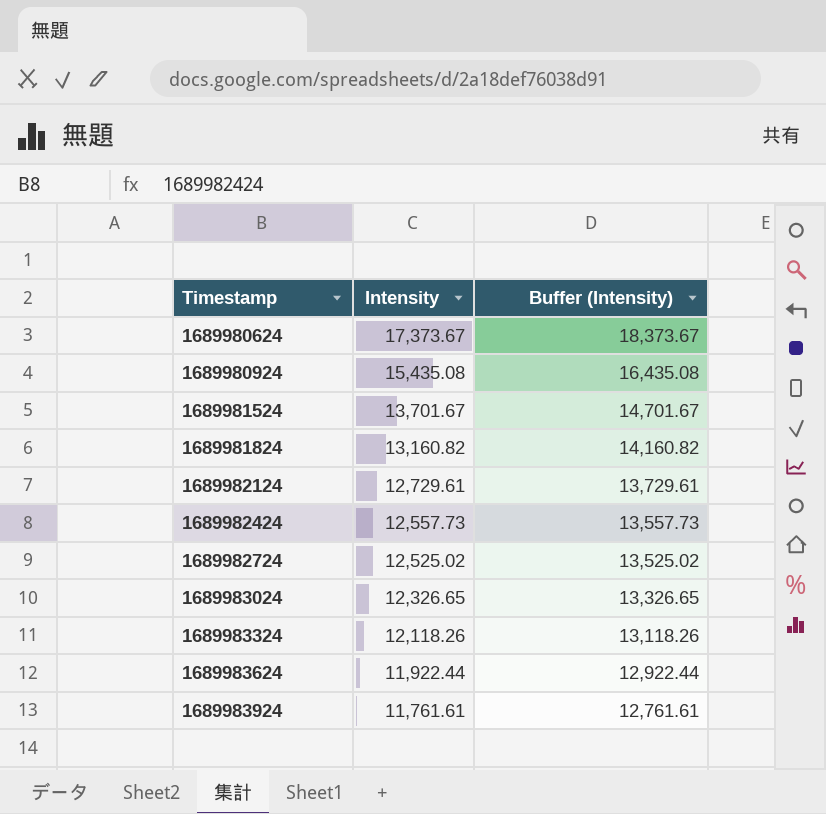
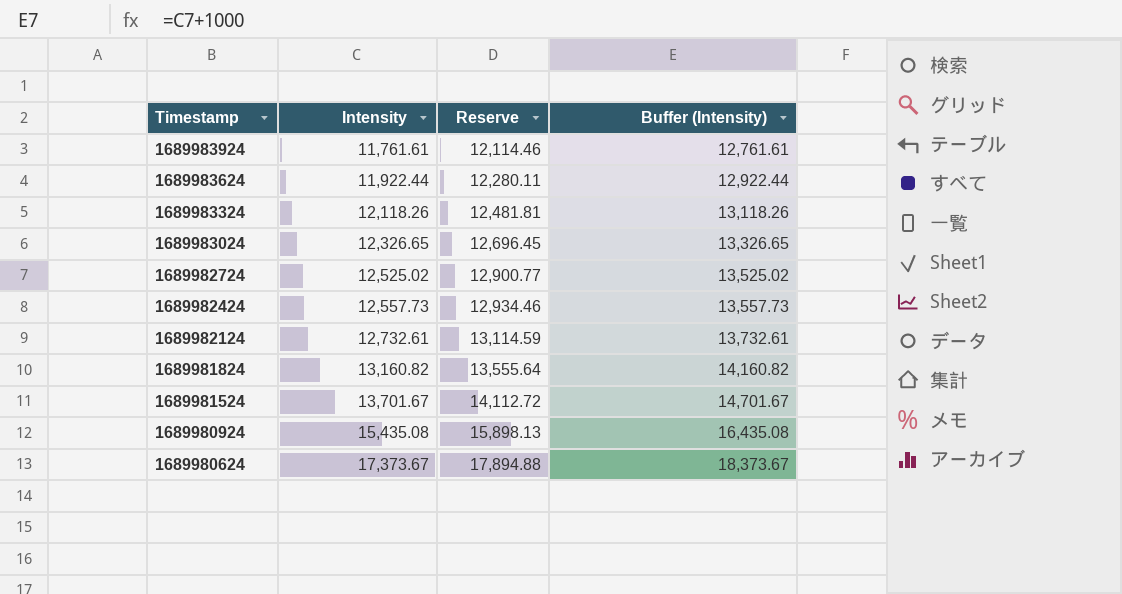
row order: Timestamp ascending -> Timestamp descending
column Reserve | formula: none -> [Intensity] * 1.03
1689982124 | Intensity: 12,729.61 -> 12,732.61
1689982124 | Buffer (Intensity): 13,729.61 -> 13,732.61

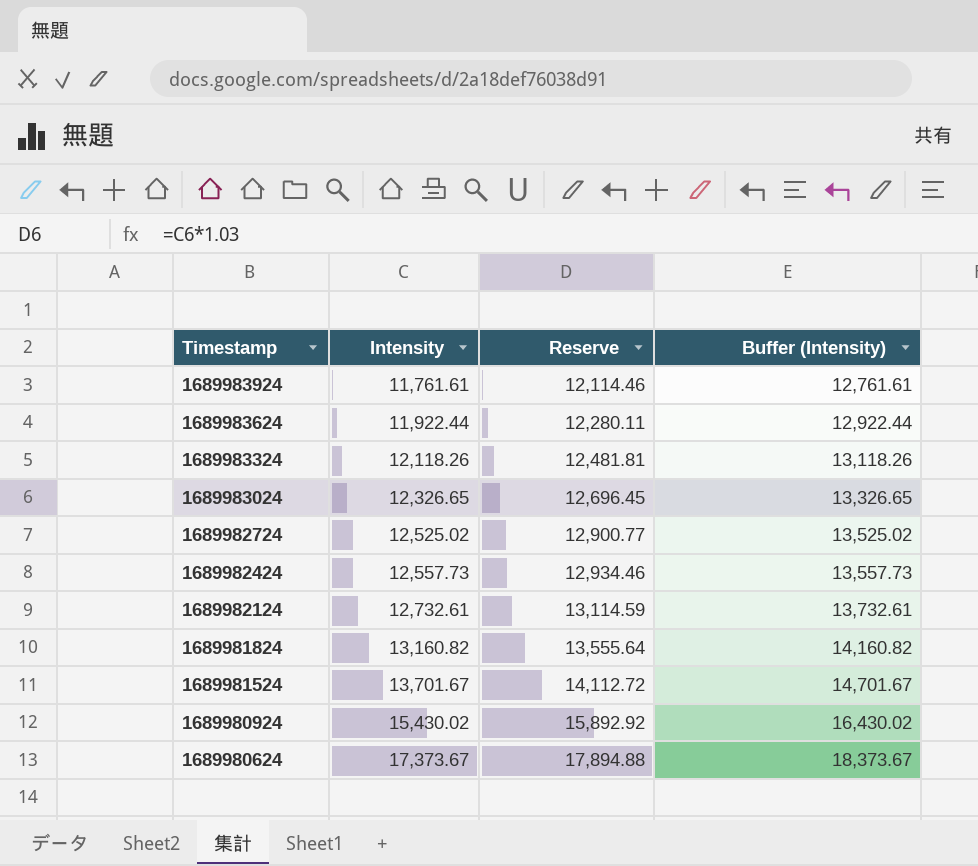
1689980924 | Intensity: 15,435.08 -> 15,430.02
1689980924 | Reserve: 15,898.13 -> 15,892.92
1689980924 | Buffer (Intensity): 16,435.08 -> 16,430.02

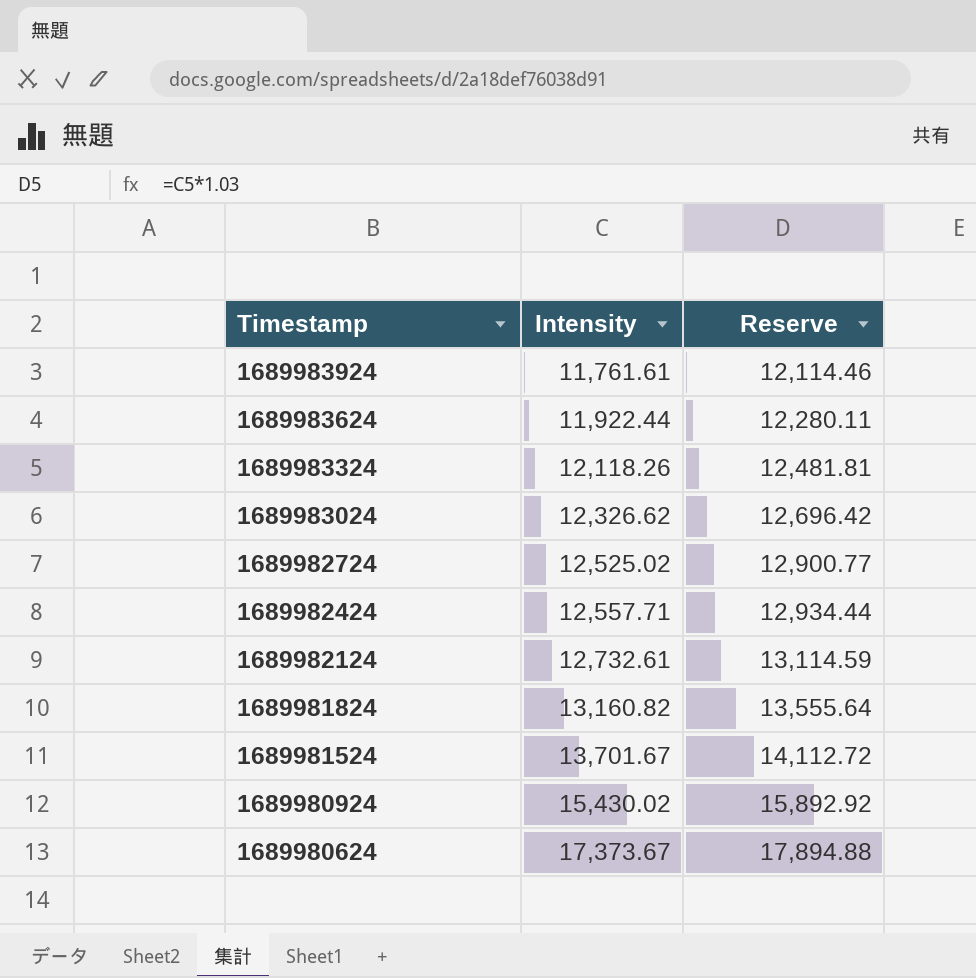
column Buffer (Intensity) | formula: [Intensity] + 1000 -> none
1689983024 | Intensity: 12,326.65 -> 12,326.62
1689983024 | Reserve: 12,696.45 -> 12,696.42
1689982424 | Intensity: 12,557.73 -> 12,557.71
1689982424 | Reserve: 12,934.46 -> 12,934.44

